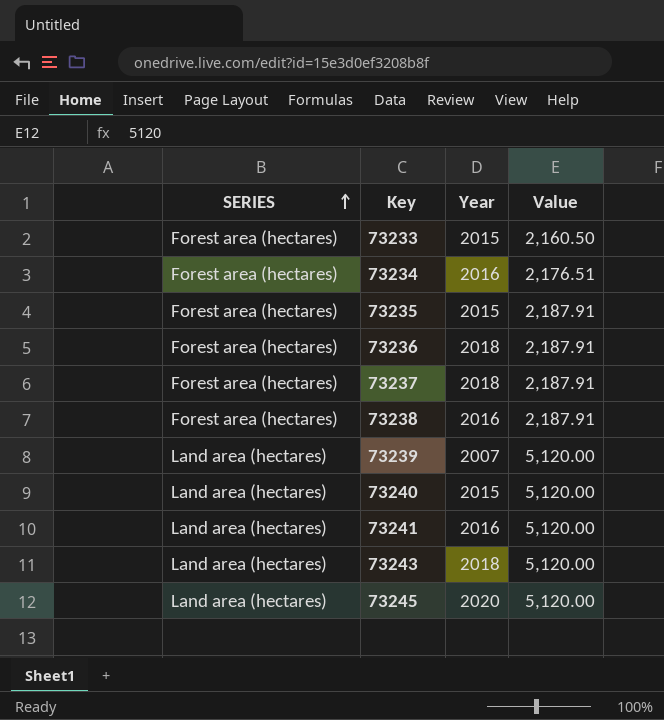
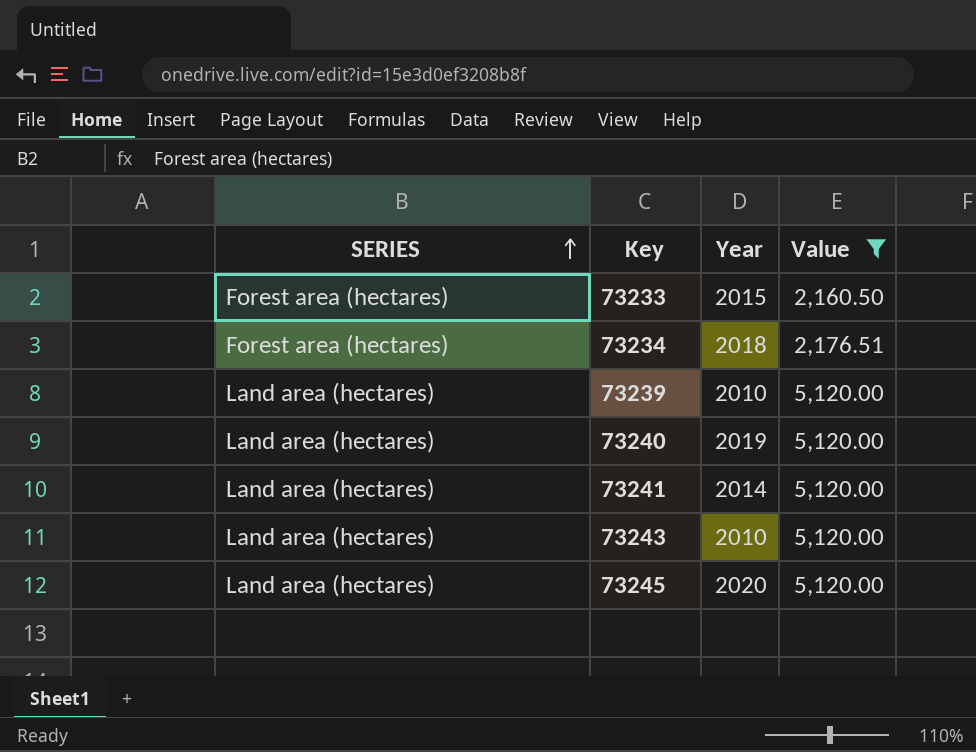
filter: none -> Value != 2,187.91
73234 | Year: 2016 -> 2018
73239 | Year: 2007 -> 2010
73240 | Year: 2015 -> 2019
73241 | Year: 2016 -> 2014
73243 | Year: 2018 -> 2010

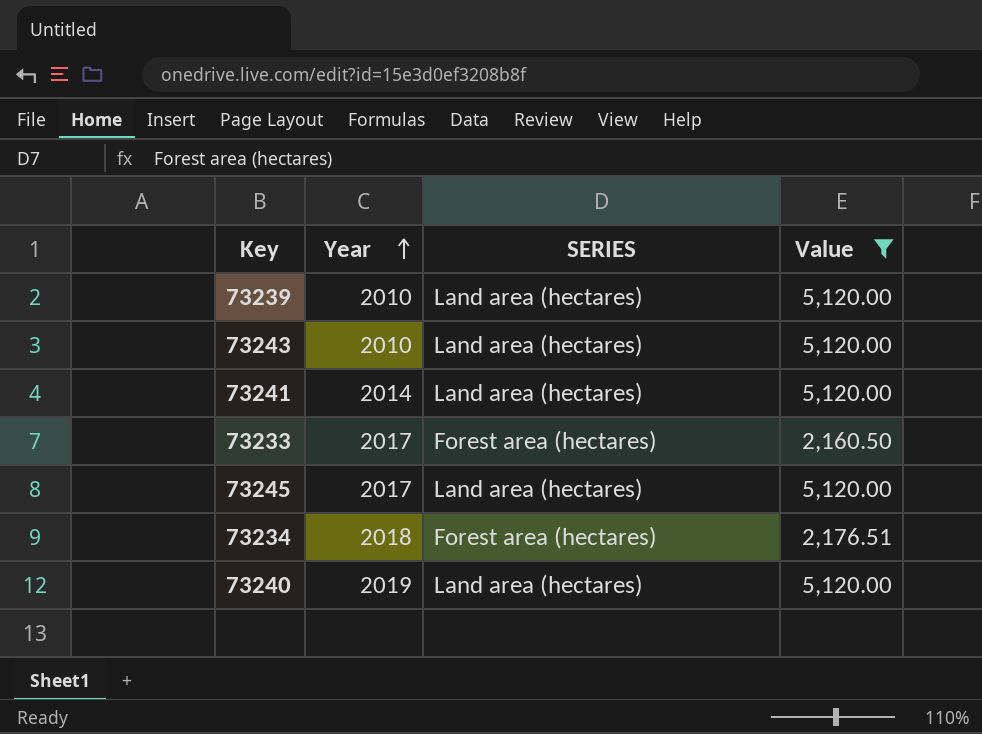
row order: SERIES ascending -> Year ascending
column SERIES | position: 1 -> 3
73233 | Year: 2015 -> 2017
73245 | Year: 2020 -> 2017

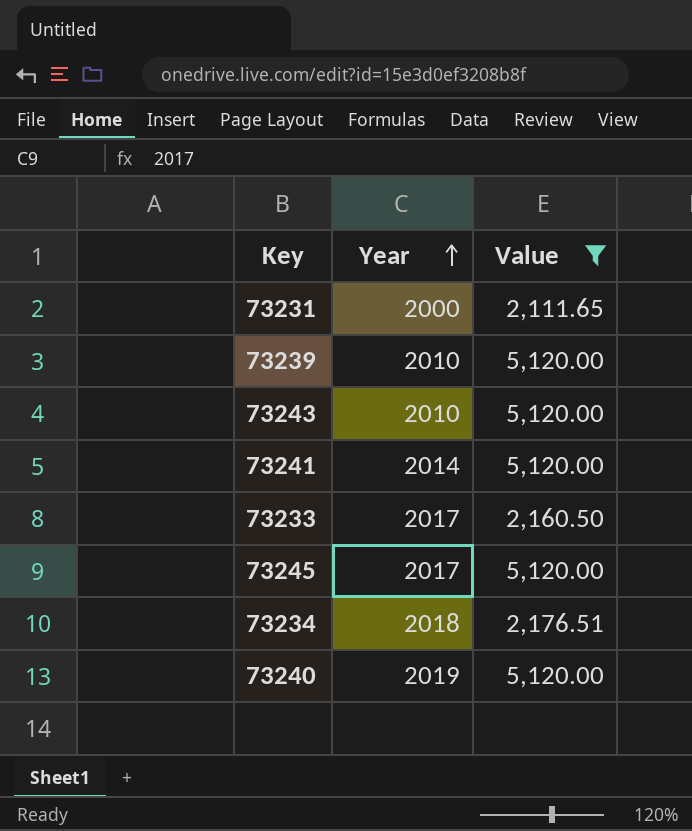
column SERIES | position: 3 -> none
row 73231: none -> 2000 | 2,111.65

